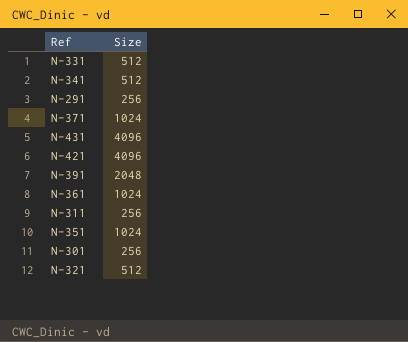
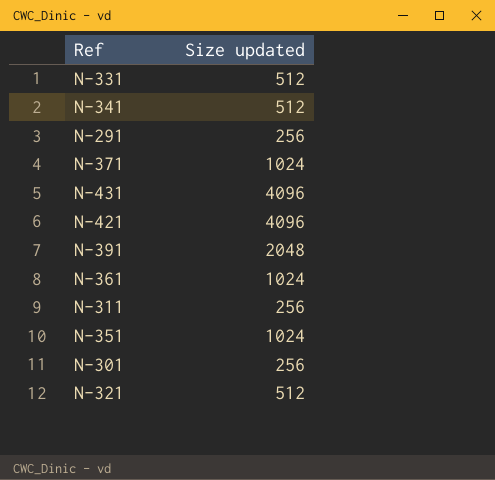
column name: Size -> Size updated

